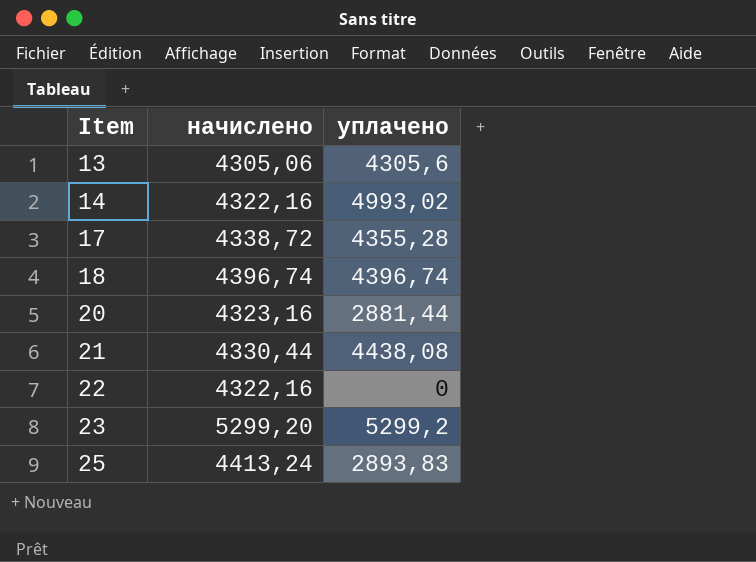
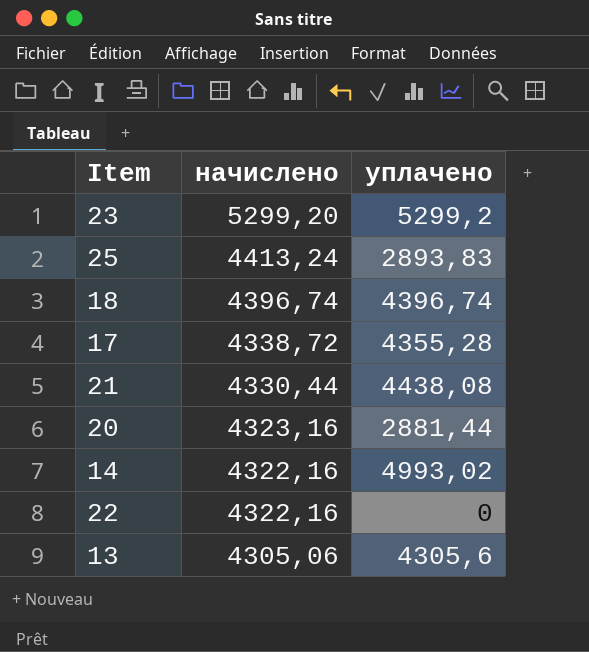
row order: Item ascending -> начислено descending

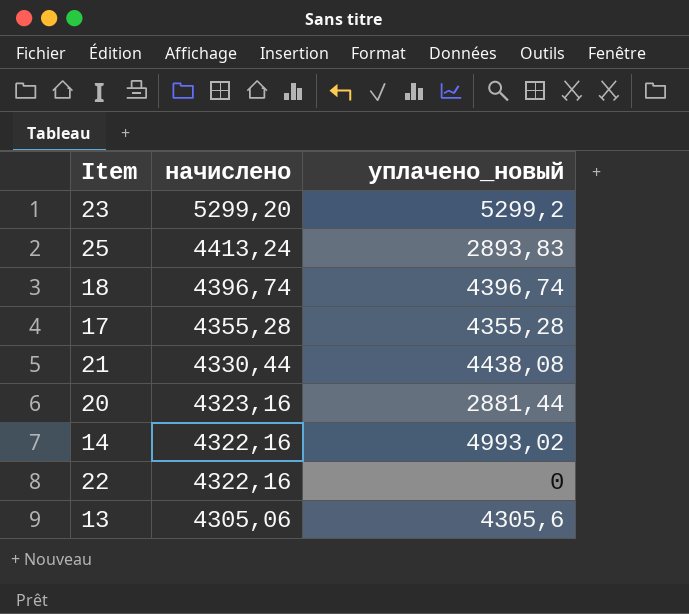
column name: уплачено -> уплачено_новый
17 | начислено: 4338,72 -> 4355,28

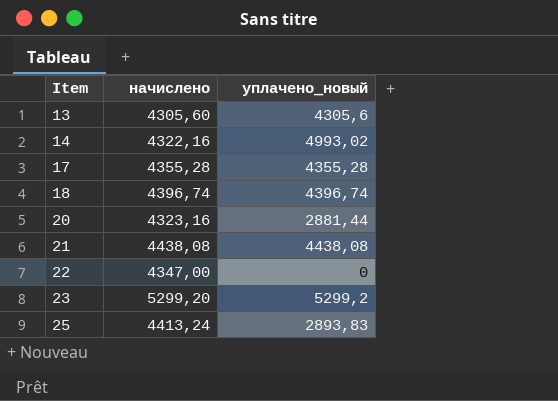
row order: начислено descending -> Item ascending
13 | начислено: 4305,06 -> 4305,60
21 | начислено: 4330,44 -> 4438,08
22 | начислено: 4322,16 -> 4347,00

